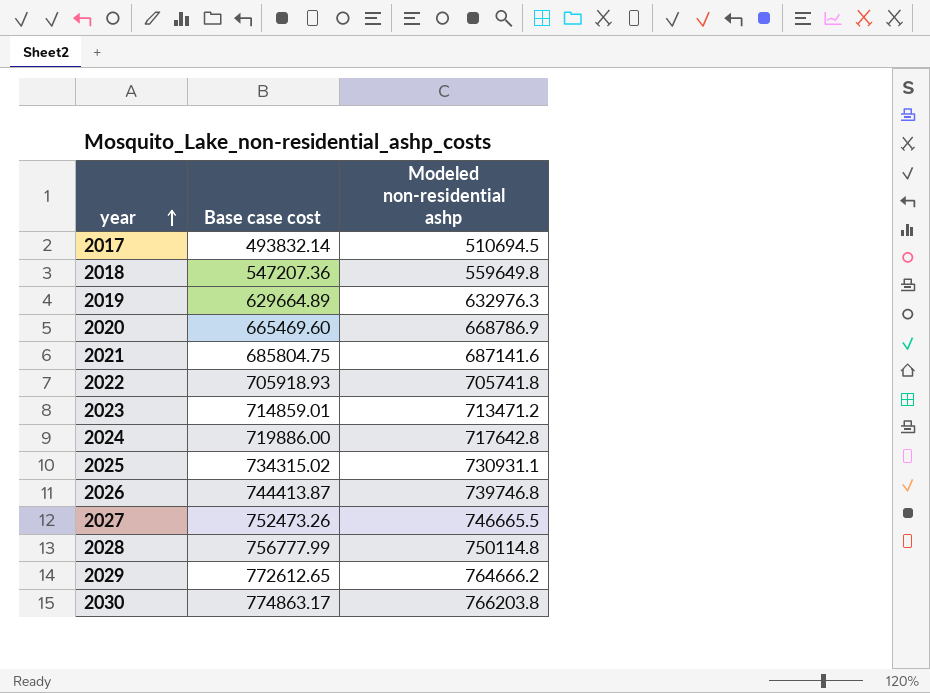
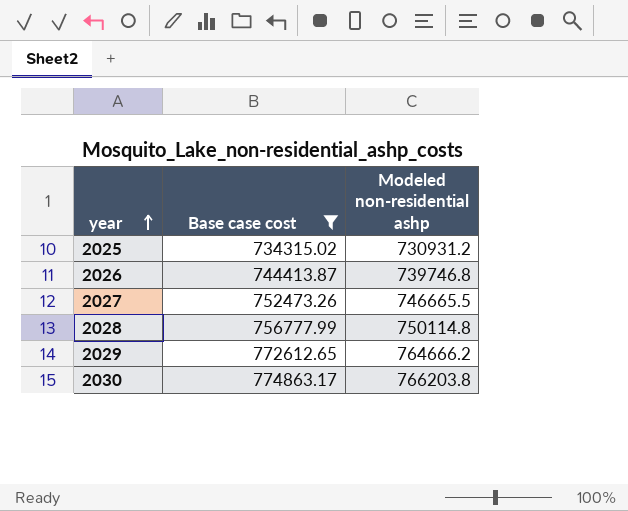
filter: none -> Base case cost >= 734315.02
2025 | Modeled non-residential ashp: 730931.1 -> 730931.2

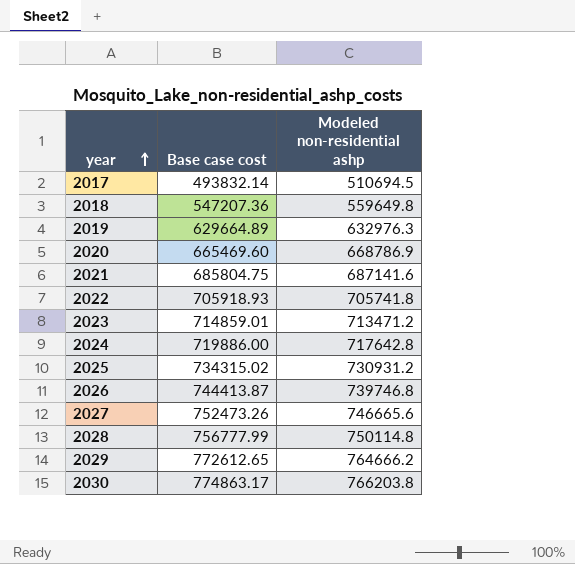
filter: Base case cost >= 734315.02 -> none
2027 | Modeled non-residential ashp: 746665.5 -> 746665.6

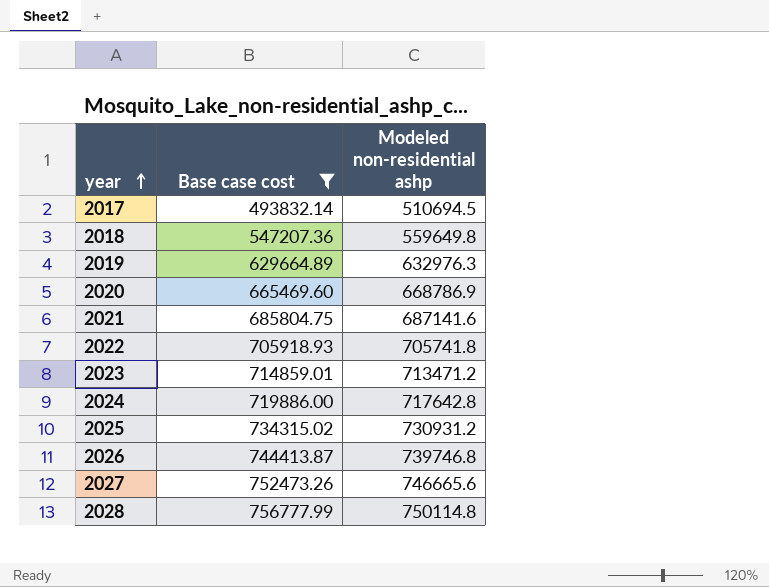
filter: none -> Base case cost <= 756777.99

